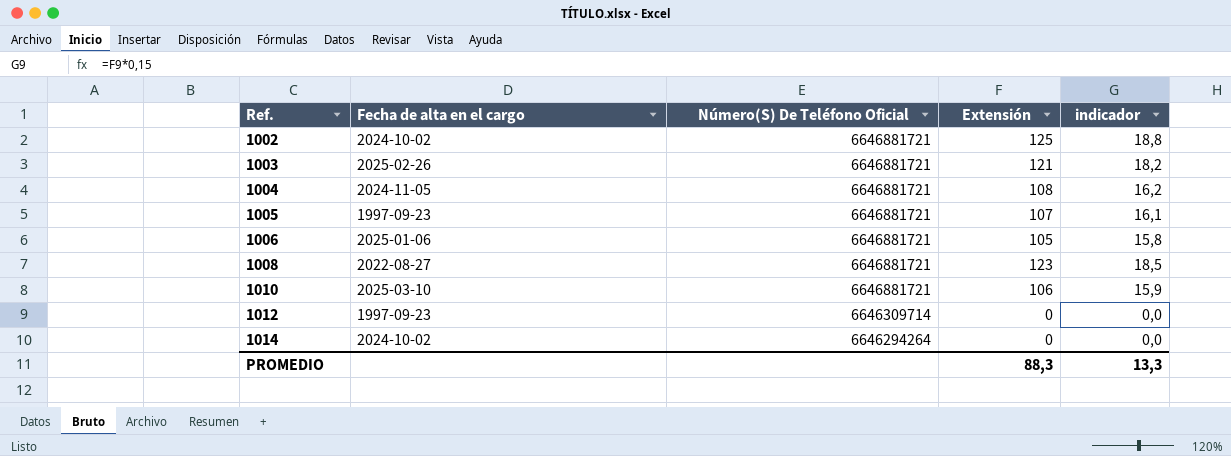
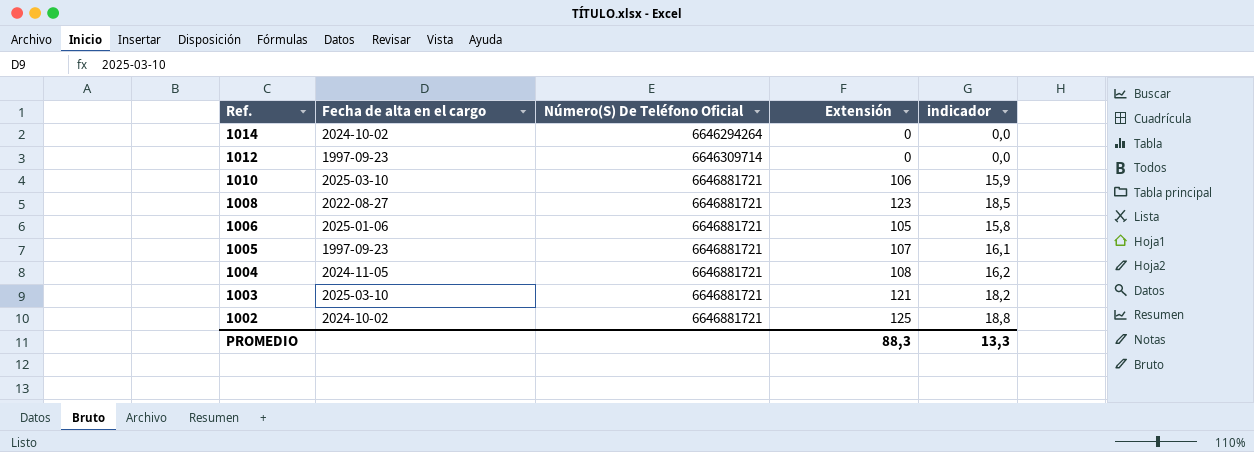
row order: Ref. ascending -> Ref. descending
1003 | Fecha de alta en el cargo: 2025-02-26 -> 2025-03-10

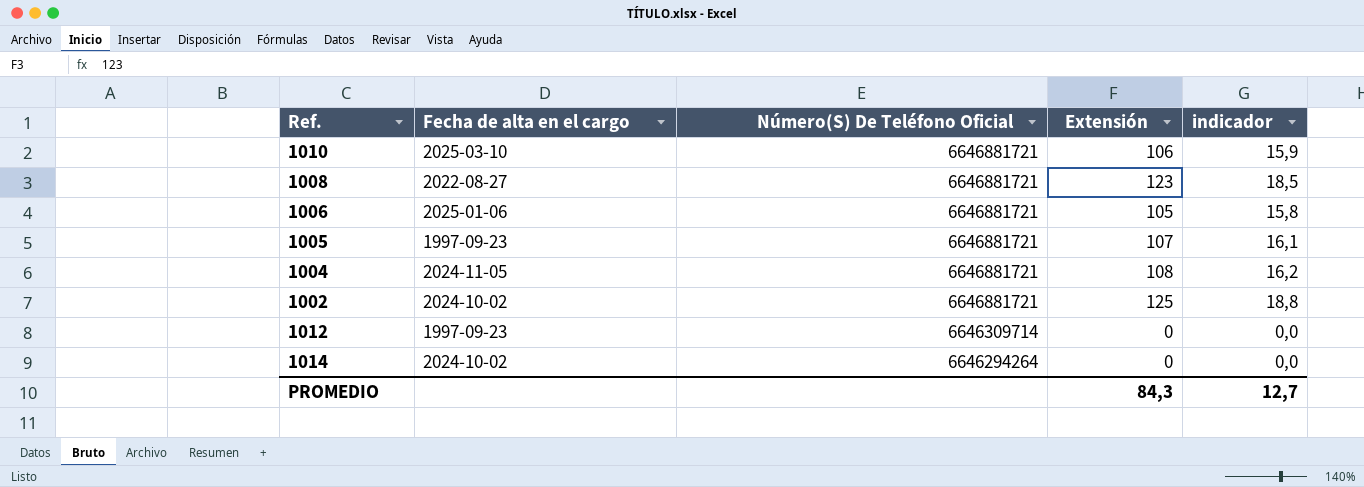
row order: Ref. descending -> Número(S) De Teléfono Oficial descending
row 1003: 2025-03-10 | 6646881721 | 121 | 18,2 -> none
PROMEDIO | Extensión: 88,3 -> 84,3
PROMEDIO | indicador: 13,3 -> 12,7

